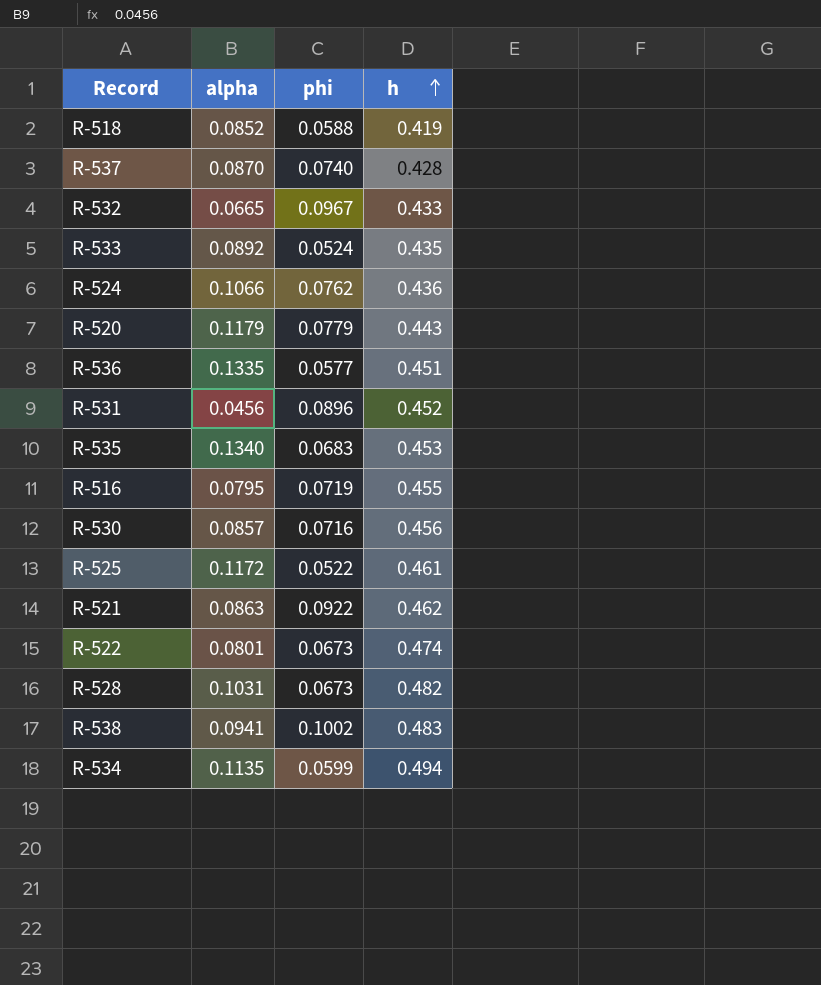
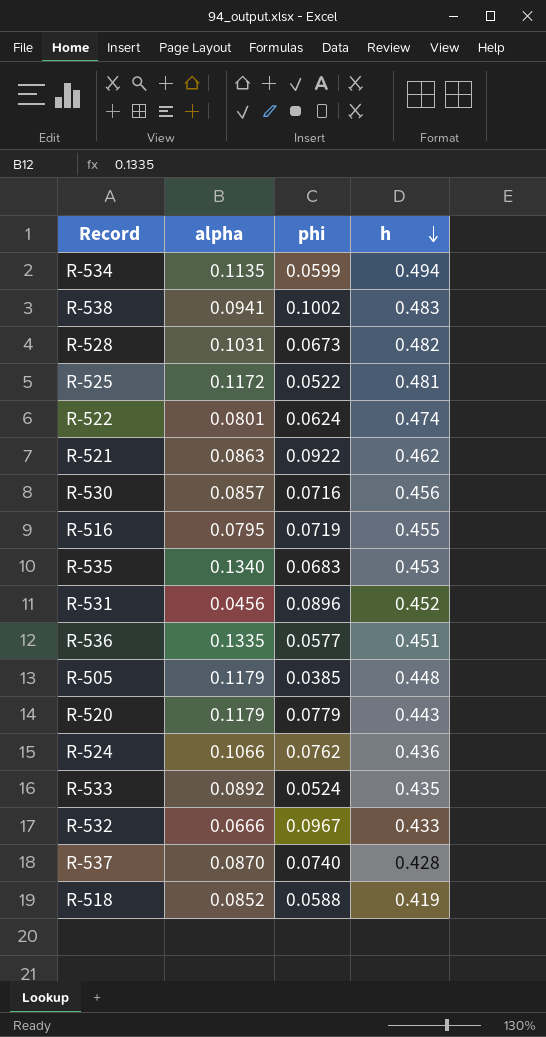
row order: h ascending -> h descending
R-525 | h: 0.461 -> 0.481
R-522 | phi: 0.0673 -> 0.0624
row R-505: none -> 0.1179 | 0.0385 | 0.448
R-532 | alpha: 0.0665 -> 0.0666

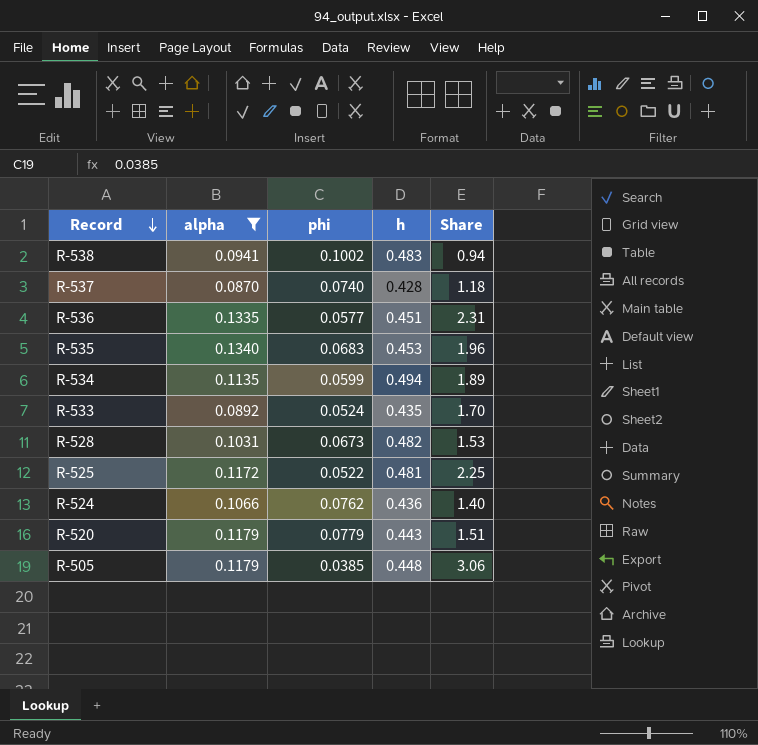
filter: none -> alpha >= 0.0870
row order: h descending -> Record descending
column Share | formula: none -> [alpha] / [phi]

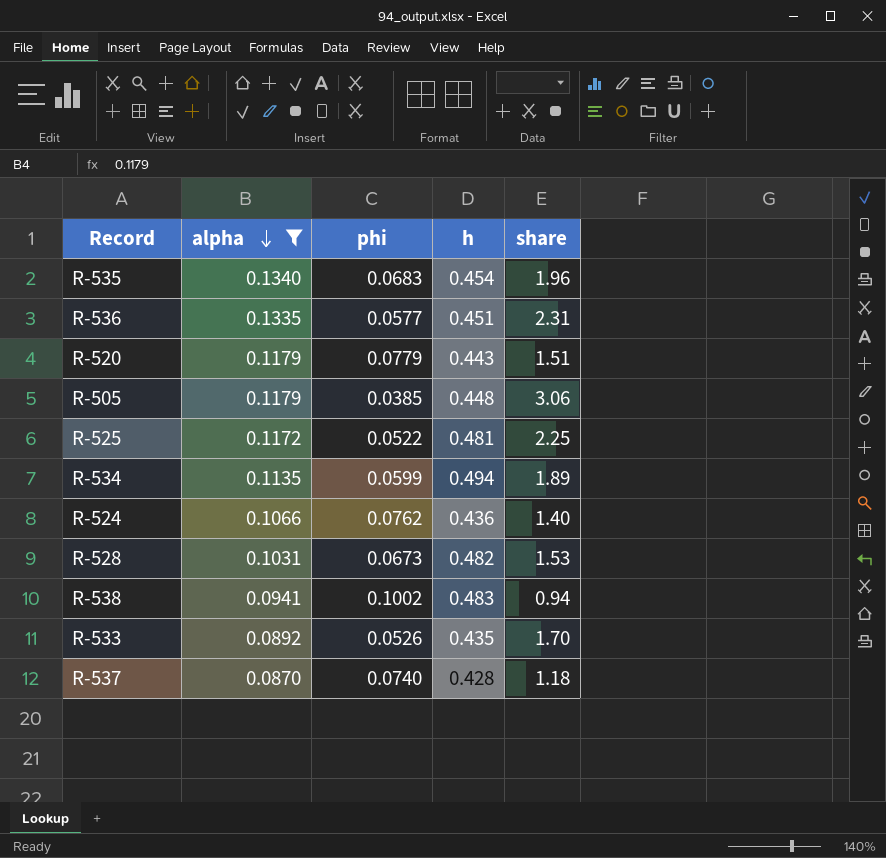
row order: Record descending -> alpha descending
column name: Share -> share
R-535 | h: 0.453 -> 0.454
R-533 | phi: 0.0524 -> 0.0526

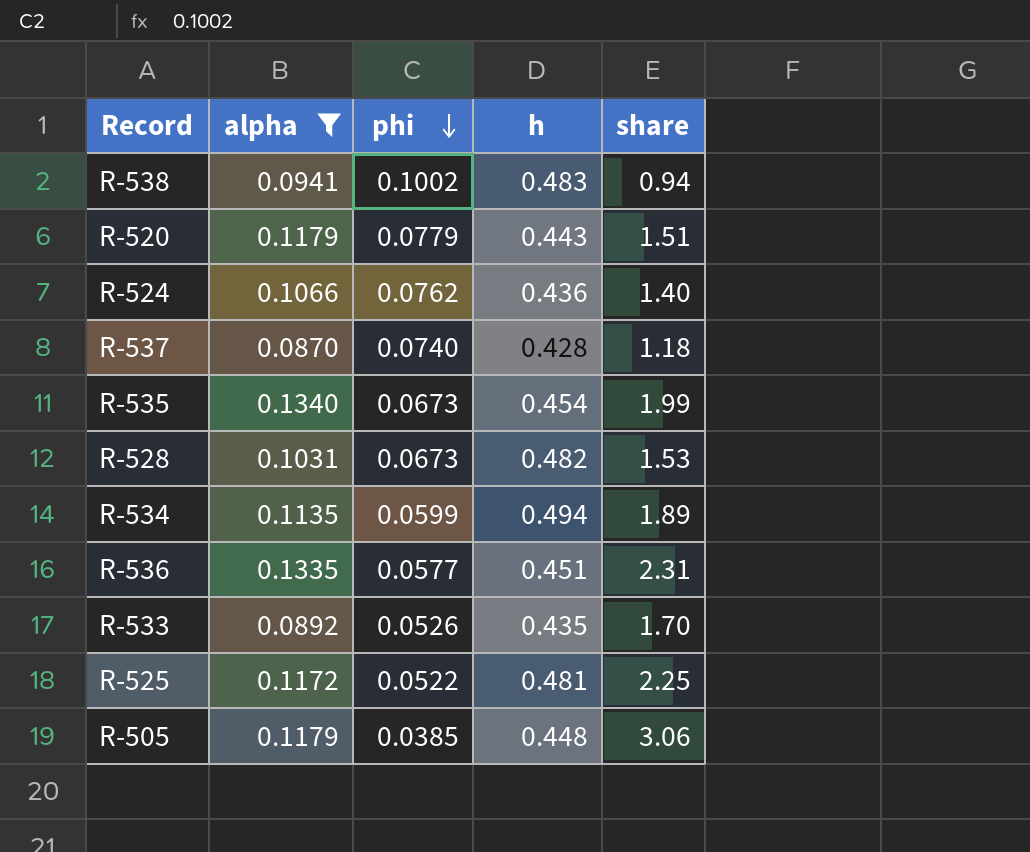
row order: alpha descending -> phi descending
R-535 | phi: 0.0683 -> 0.0673
R-535 | share: 1.96 -> 1.99

